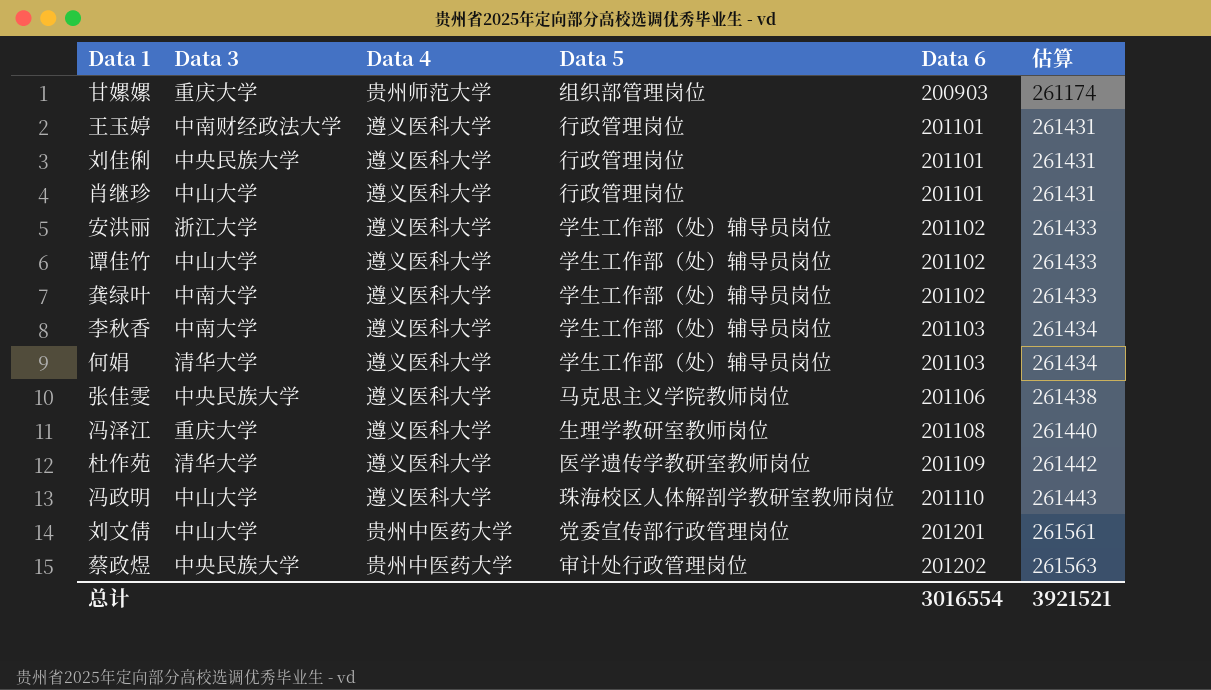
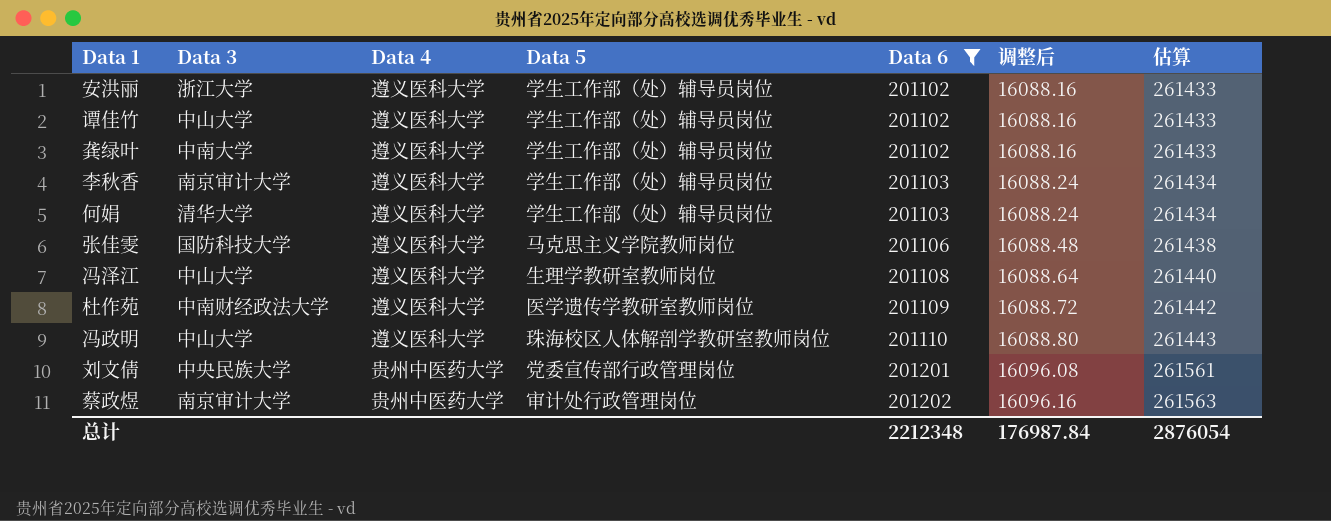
filter: none -> Data 6 >= 201102
column 调整后 | formula: none -> [Data 6] * 0.08
李秋香 | Data 3: 中南大学 -> 南京审计大学
张佳雯 | Data 3: 中央民族大学 -> 国防科技大学
冯泽江 | Data 3: 重庆大学 -> 中山大学
杜作苑 | Data 3: 清华大学 -> 中南财经政法大学
刘文倩 | Data 3: 中山大学 -> 中央民族大学
蔡政煜 | Data 3: 中央民族大学 -> 南京审计大学
总计 | Data 6: 3016554 -> 2212348
总计 | 估算: 3921521 -> 2876054

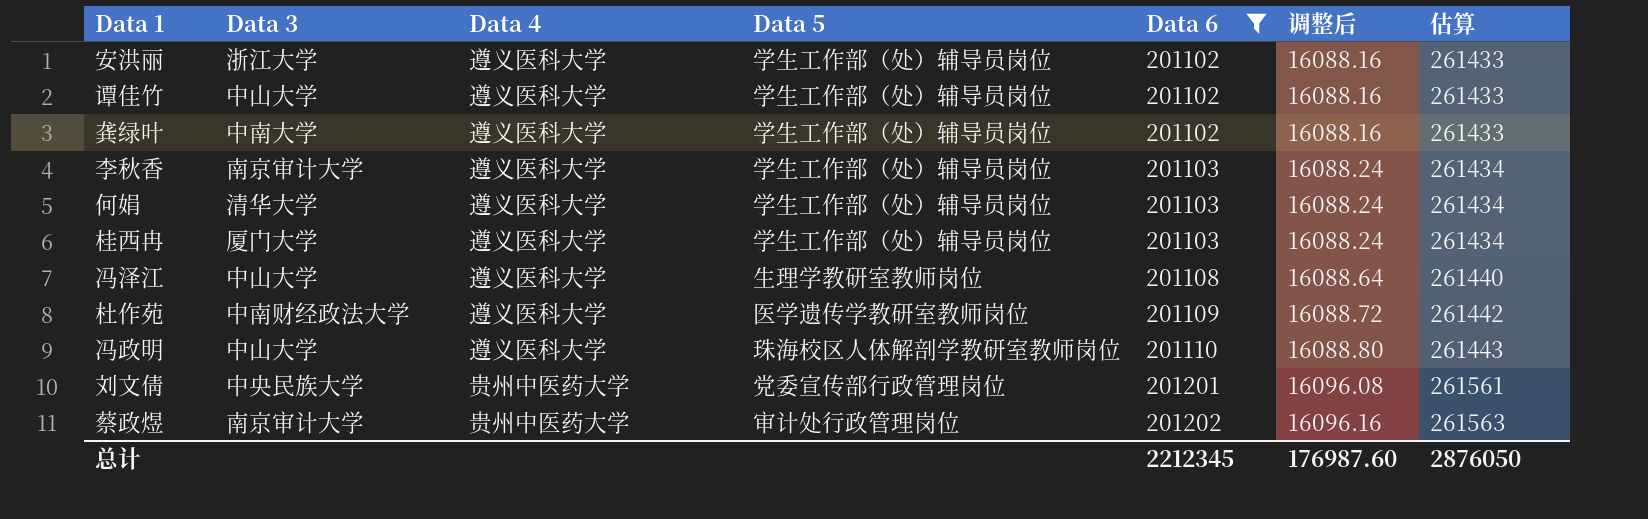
row 张佳雯: 国防科技大学 | 遵义医科大学 | 马克思主义学院教师岗位 | 201106 | 16088.48 | 261438 -> none
row 桂西冉: none -> 厦门大学 | 遵义医科大学 | 学生工作部（处）辅导员岗位 | 201103 | 16088.24 | 261434
总计 | Data 6: 2212348 -> 2212345
总计 | 调整后: 176987.84 -> 176987.60
总计 | 估算: 2876054 -> 2876050

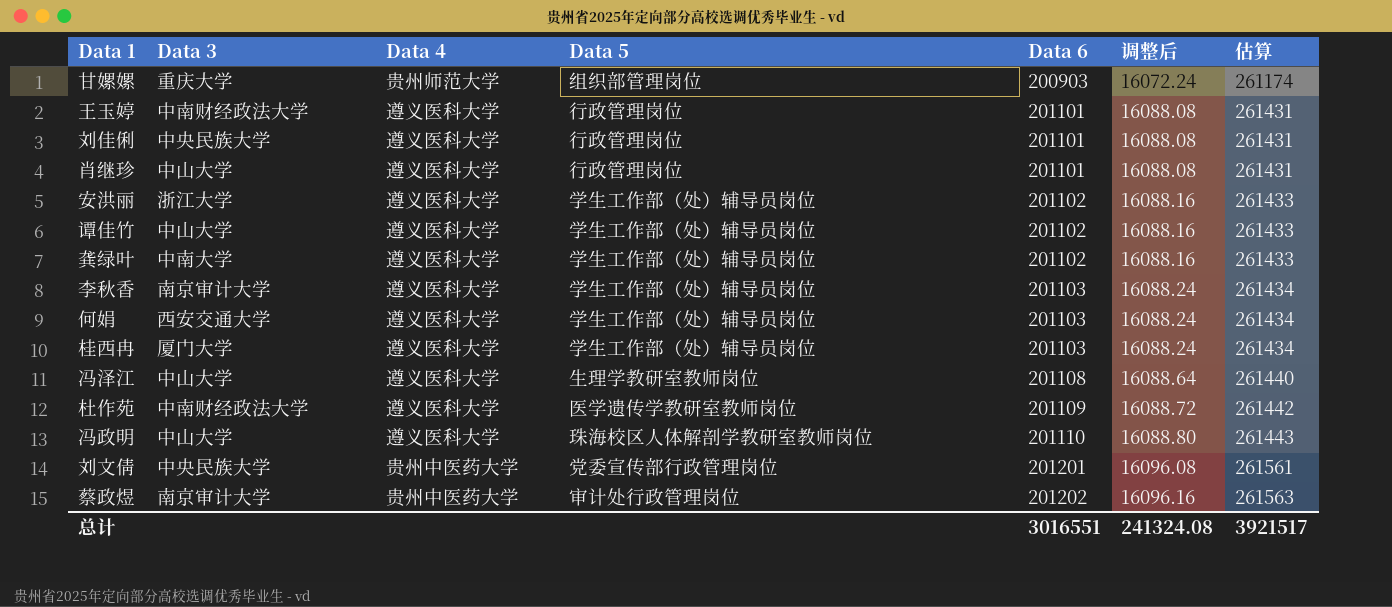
filter: Data 6 >= 201102 -> none
何娟 | Data 3: 清华大学 -> 西安交通大学
总计 | Data 6: 2212345 -> 3016551
总计 | 调整后: 176987.60 -> 241324.08
总计 | 估算: 2876050 -> 3921517

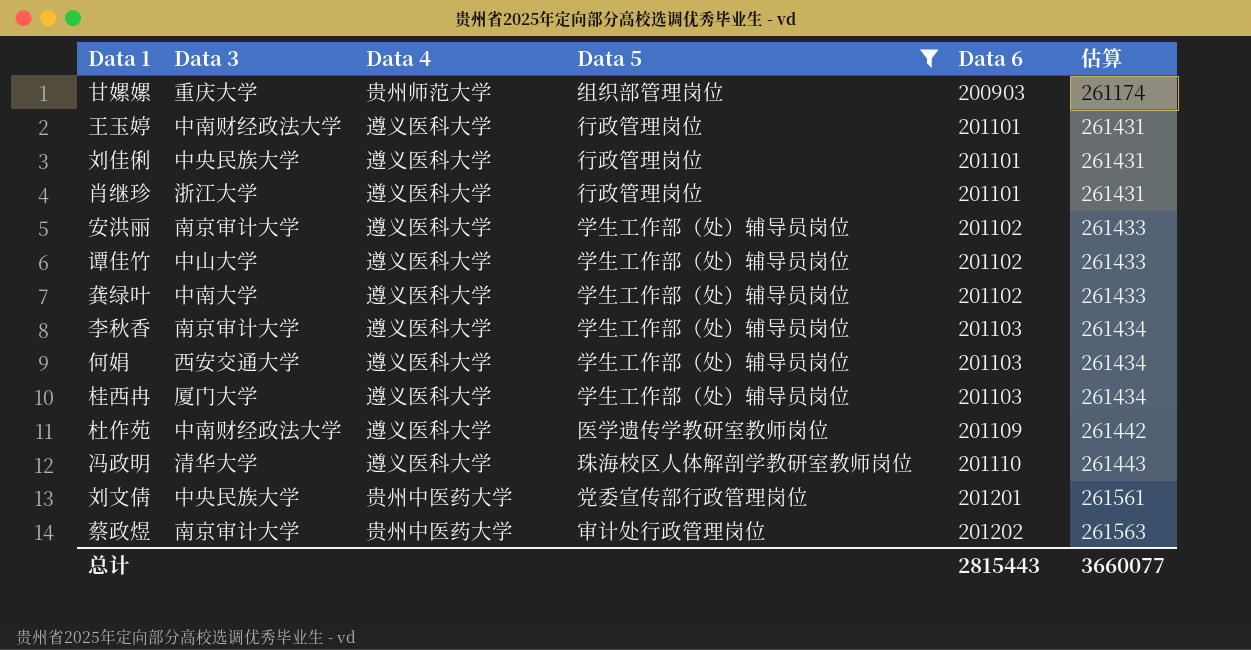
filter: none -> Data 5 != 生理学教研室教师岗位
column 调整后 | formula: [Data 6] * 0.08 -> none
肖继珍 | Data 3: 中山大学 -> 浙江大学
安洪丽 | Data 3: 浙江大学 -> 南京审计大学
冯政明 | Data 3: 中山大学 -> 清华大学
总计 | Data 6: 3016551 -> 2815443
总计 | 估算: 3921517 -> 3660077

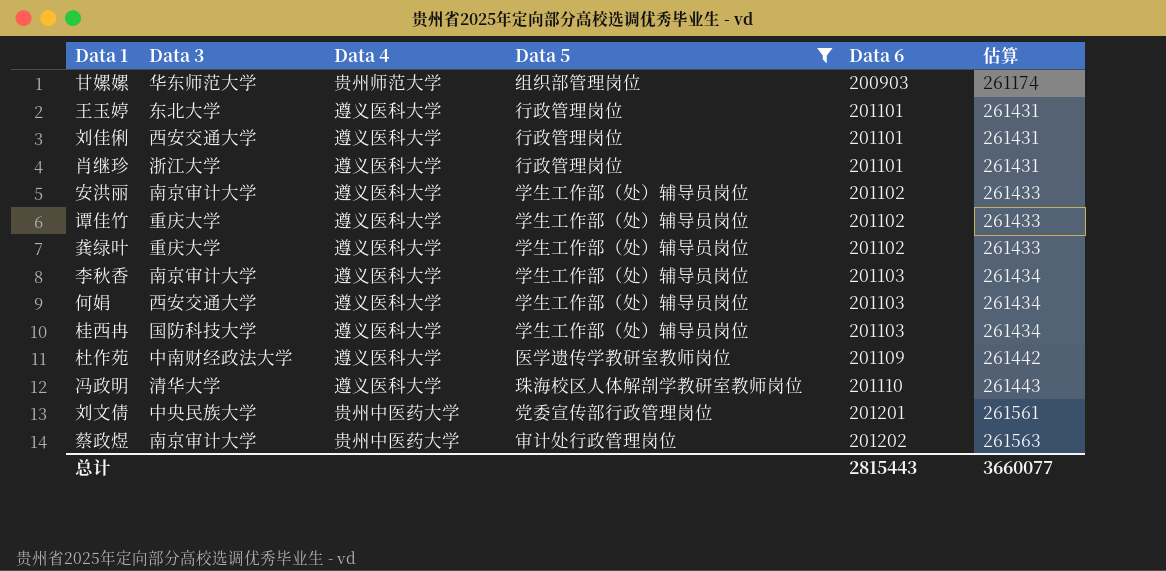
甘嫘嫘 | Data 3: 重庆大学 -> 华东师范大学
王玉婷 | Data 3: 中南财经政法大学 -> 东北大学
刘佳俐 | Data 3: 中央民族大学 -> 西安交通大学
谭佳竹 | Data 3: 中山大学 -> 重庆大学
龚绿叶 | Data 3: 中南大学 -> 重庆大学
桂西冉 | Data 3: 厦门大学 -> 国防科技大学

